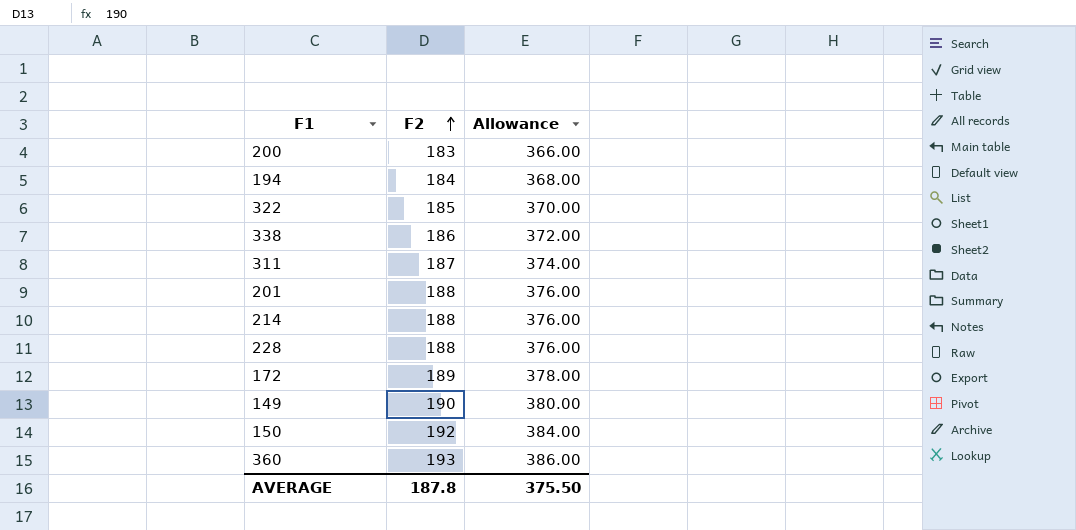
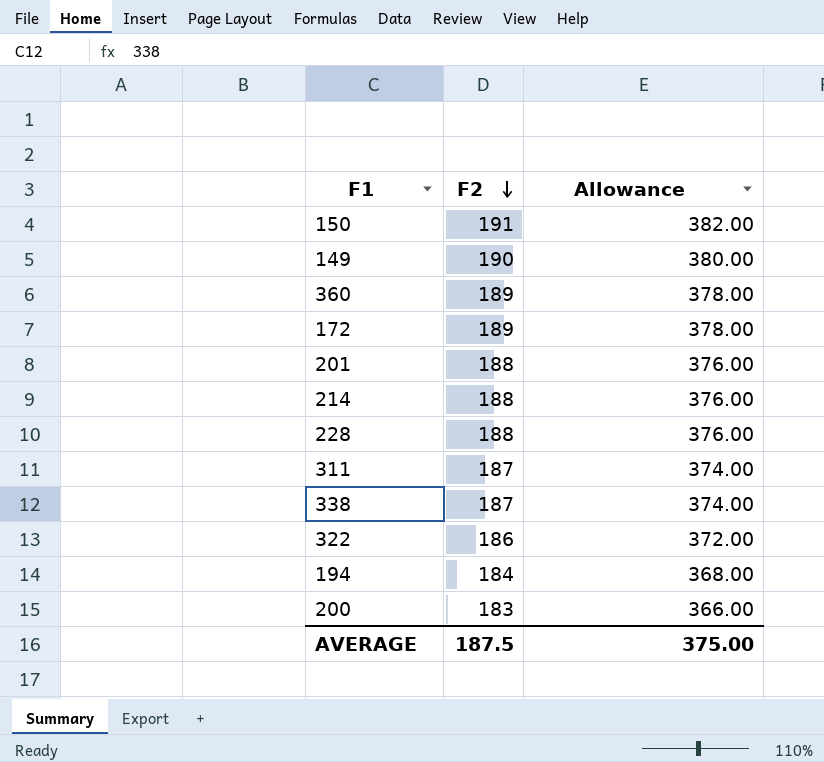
row order: F2 ascending -> F2 descending
150 | F2: 192 -> 191
150 | Allowance: 384.00 -> 382.00
360 | F2: 193 -> 189
360 | Allowance: 386.00 -> 378.00
338 | F2: 186 -> 187
338 | Allowance: 372.00 -> 374.00
322 | F2: 185 -> 186
322 | Allowance: 370.00 -> 372.00
AVERAGE | F2: 187.8 -> 187.5
AVERAGE | Allowance: 375.50 -> 375.00

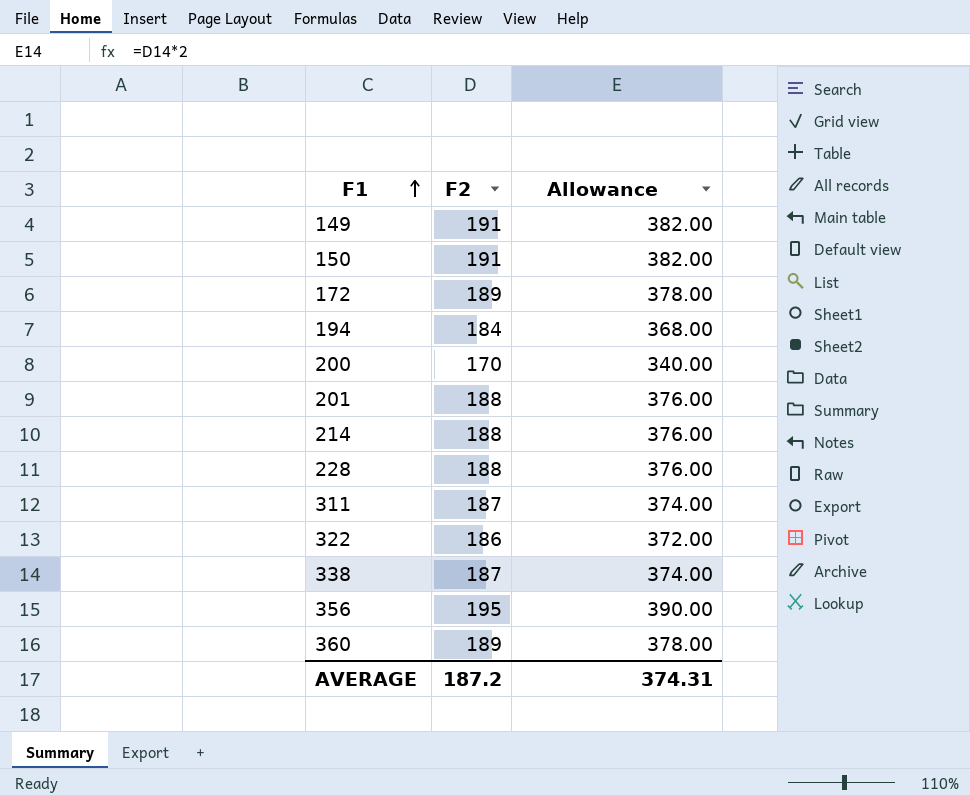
row order: F2 descending -> F1 ascending
149 | F2: 190 -> 191
149 | Allowance: 380.00 -> 382.00
200 | F2: 183 -> 170
200 | Allowance: 366.00 -> 340.00
row 356: none -> 195 | 390.00
AVERAGE | F2: 187.5 -> 187.2
AVERAGE | Allowance: 375.00 -> 374.31

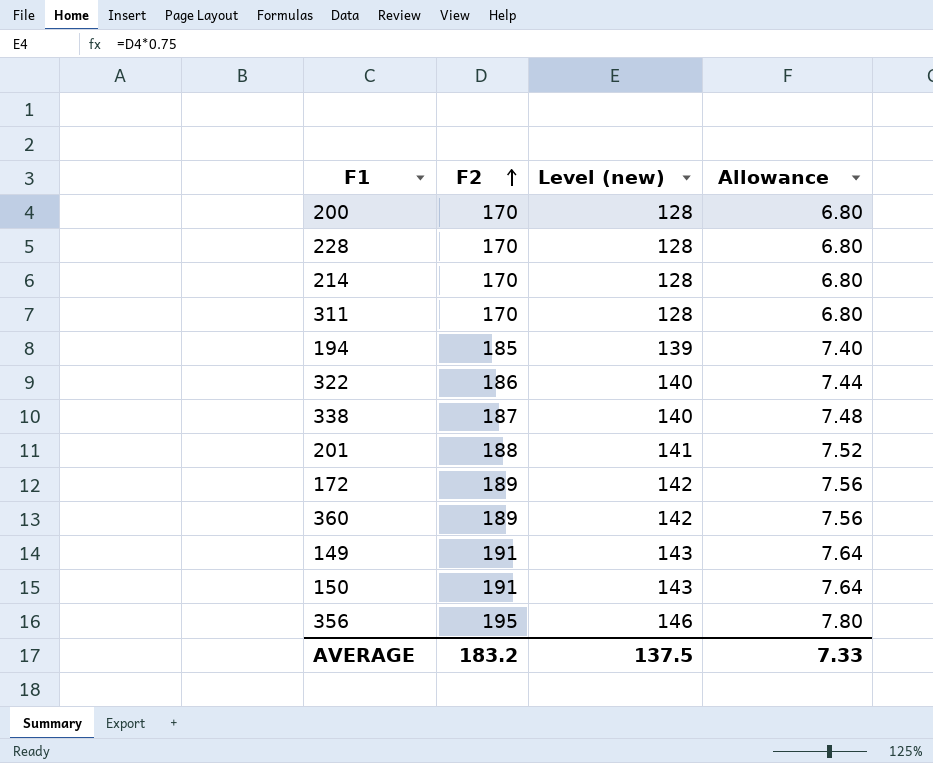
row order: F1 ascending -> F2 ascending
column Level (new) | formula: none -> [F2] * 0.75
column Allowance | formula: [F2] * 2 -> [F2] * 0.04
228 | F2: 188 -> 170
214 | F2: 188 -> 170
311 | F2: 187 -> 170
194 | F2: 184 -> 185
AVERAGE | F2: 187.2 -> 183.2
AVERAGE | Allowance: 374.31 -> 7.33

